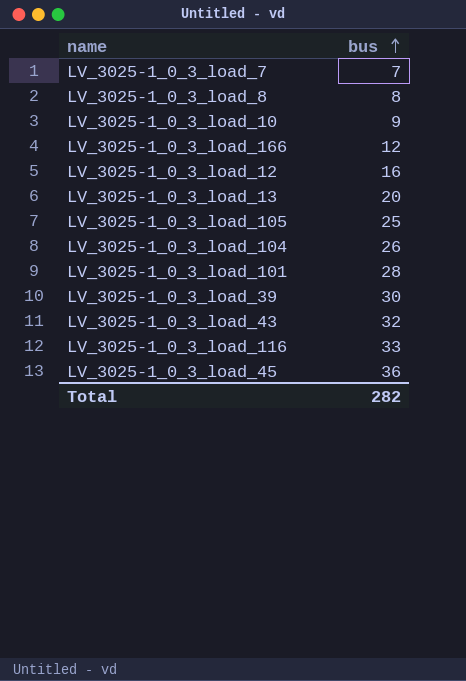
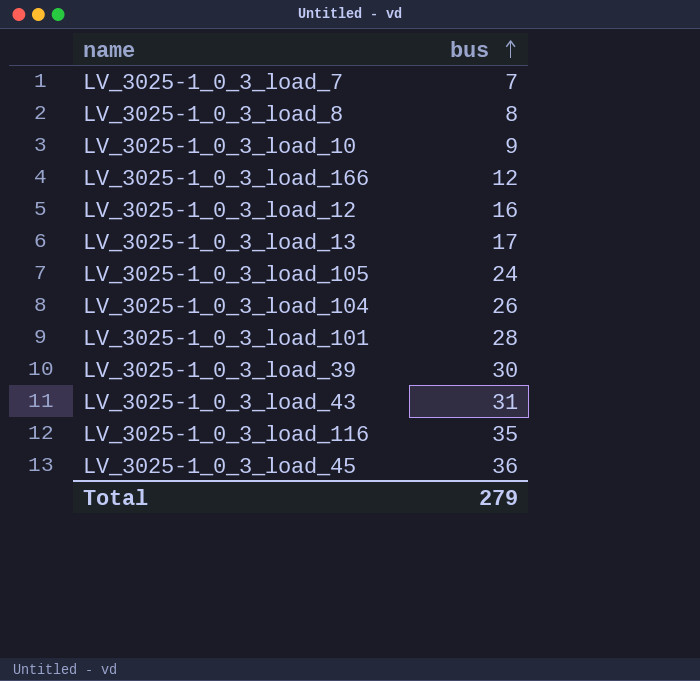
LV_3025-1_0_3_load_13 | bus: 20 -> 17
LV_3025-1_0_3_load_105 | bus: 25 -> 24
LV_3025-1_0_3_load_43 | bus: 32 -> 31
LV_3025-1_0_3_load_116 | bus: 33 -> 35
Total | bus: 282 -> 279

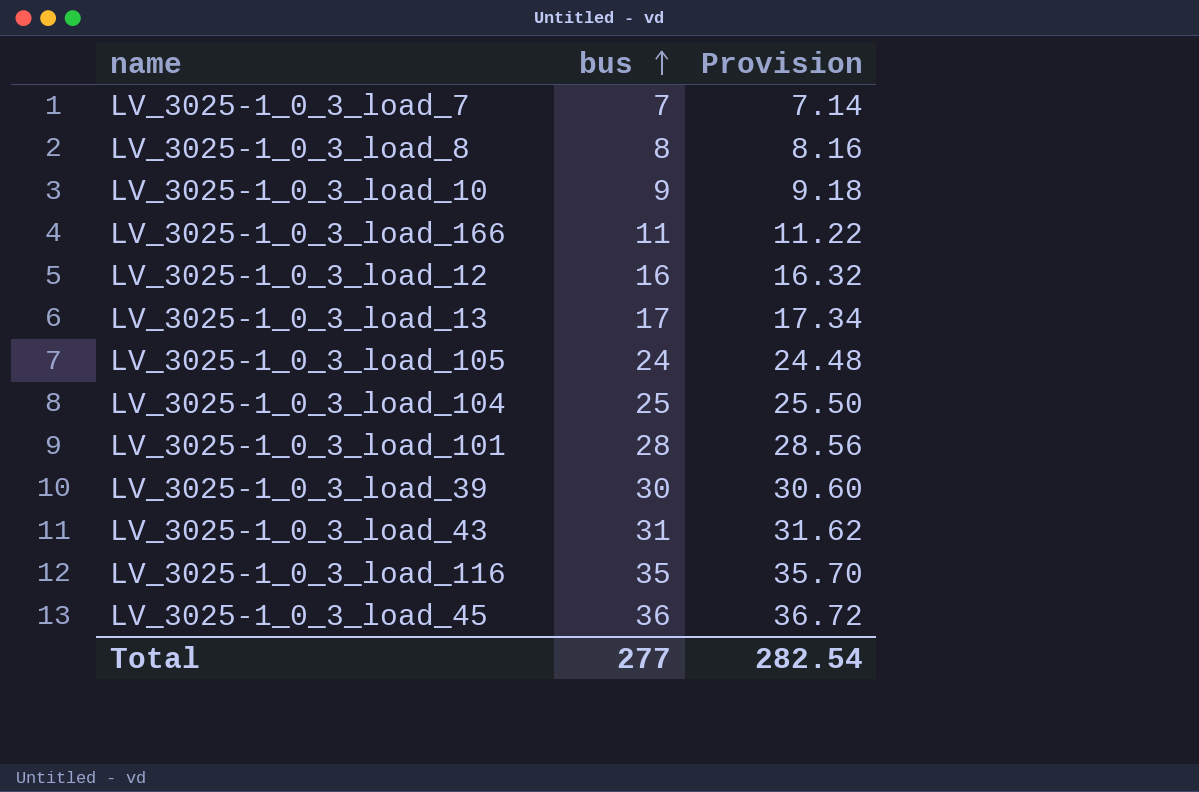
column Provision | formula: none -> [bus] * 1.02
LV_3025-1_0_3_load_166 | bus: 12 -> 11
LV_3025-1_0_3_load_104 | bus: 26 -> 25
Total | bus: 279 -> 277

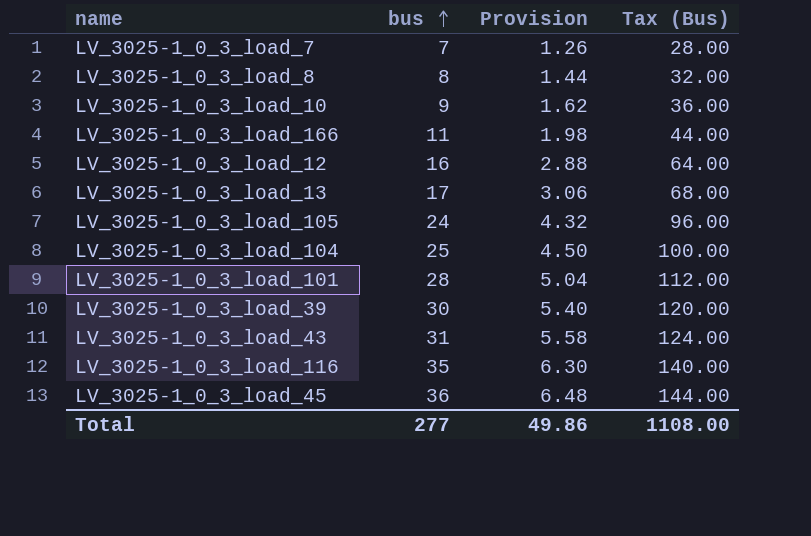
column Provision | formula: [bus] * 1.02 -> [bus] * 0.18
column Tax (Bus) | formula: none -> [bus] * 4
Total | Provision: 282.54 -> 49.86

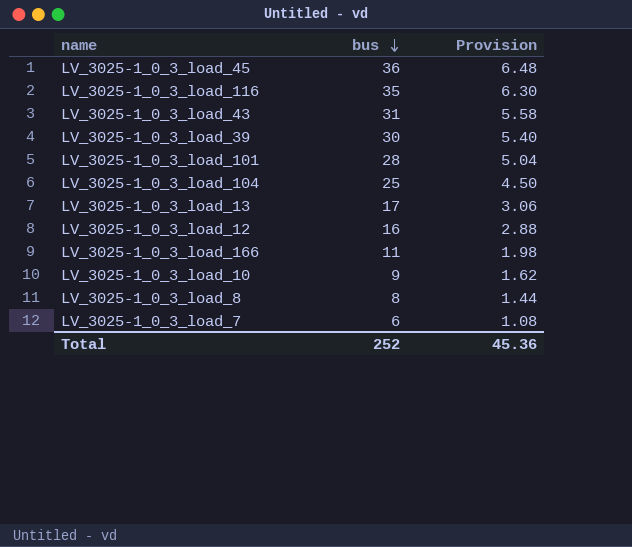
row order: bus ascending -> bus descending
column Tax (Bus) | formula: [bus] * 4 -> none
row LV_3025-1_0_3_load_105: 24 | 4.32 | 96.00 -> none
LV_3025-1_0_3_load_7 | bus: 7 -> 6
LV_3025-1_0_3_load_7 | Provision: 1.26 -> 1.08
Total | bus: 277 -> 252
Total | Provision: 49.86 -> 45.36

